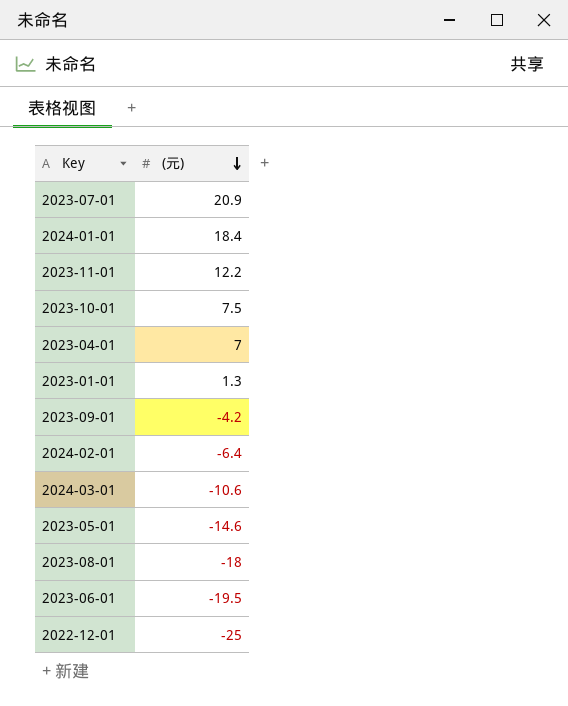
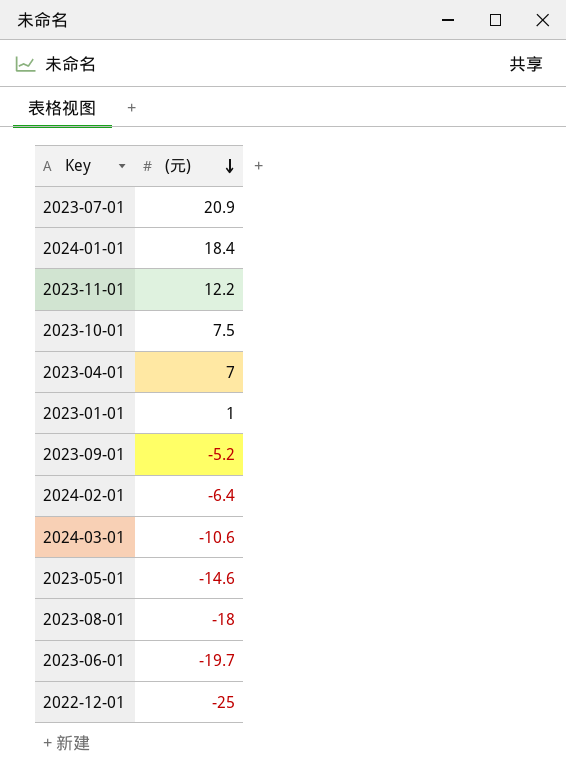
2023-01-01 | (元): 1.3 -> 1
2023-09-01 | (元): -4.2 -> -5.2
2023-06-01 | (元): -19.5 -> -19.7

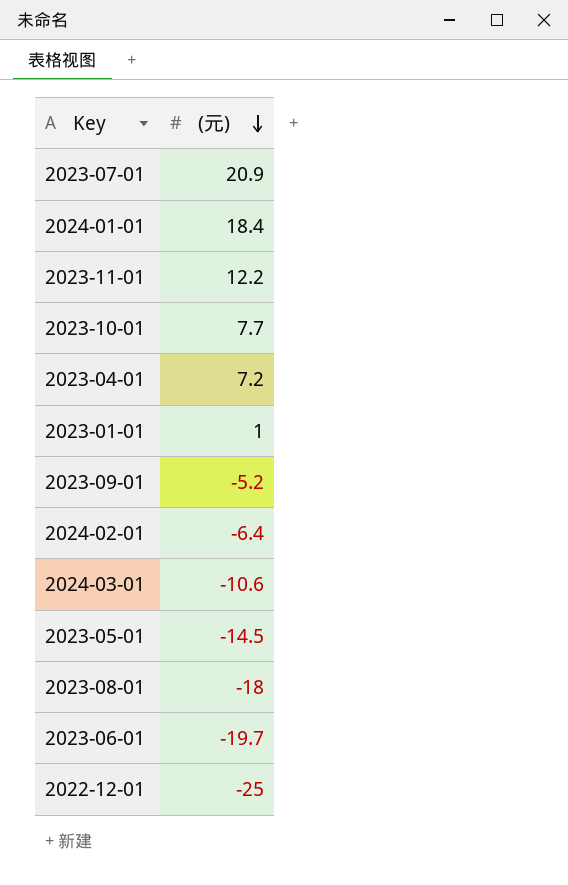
2023-10-01 | (元): 7.5 -> 7.7
2023-04-01 | (元): 7 -> 7.2
2023-05-01 | (元): -14.6 -> -14.5

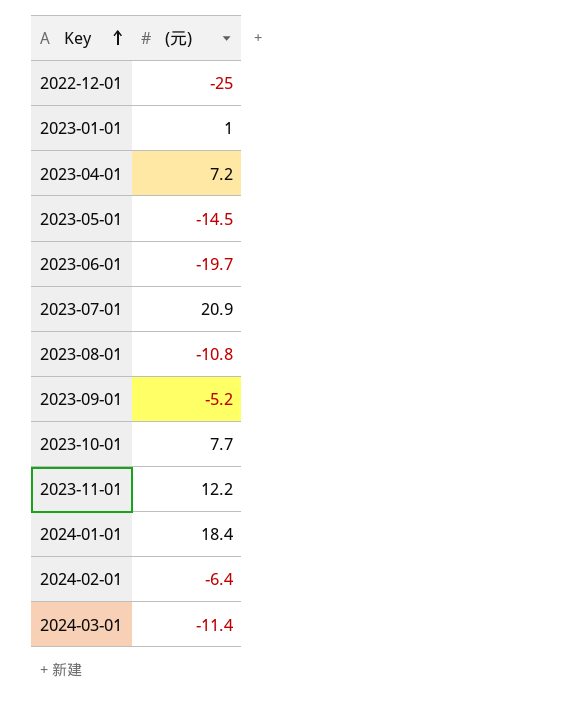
row order: (元) descending -> Key ascending
2023-08-01 | (元): -18 -> -10.8
2024-03-01 | (元): -10.6 -> -11.4

